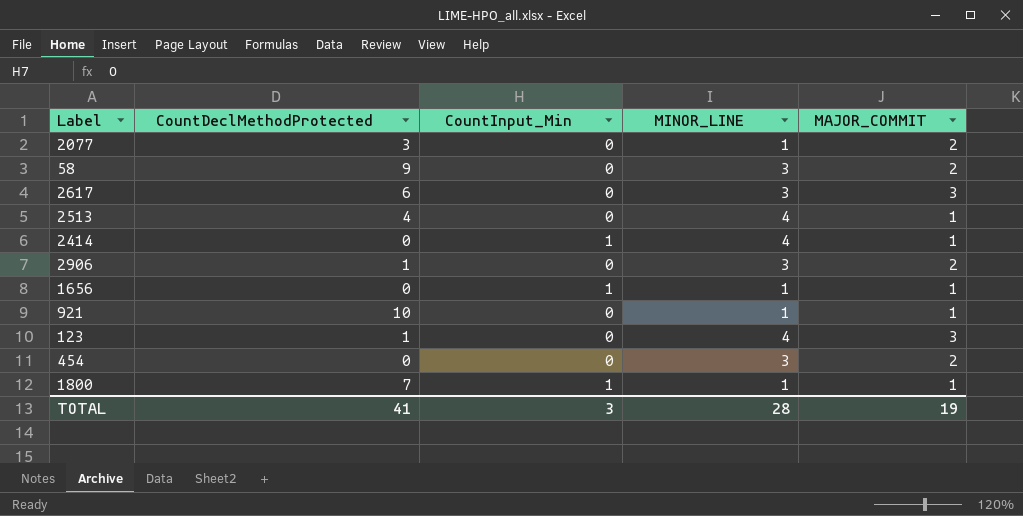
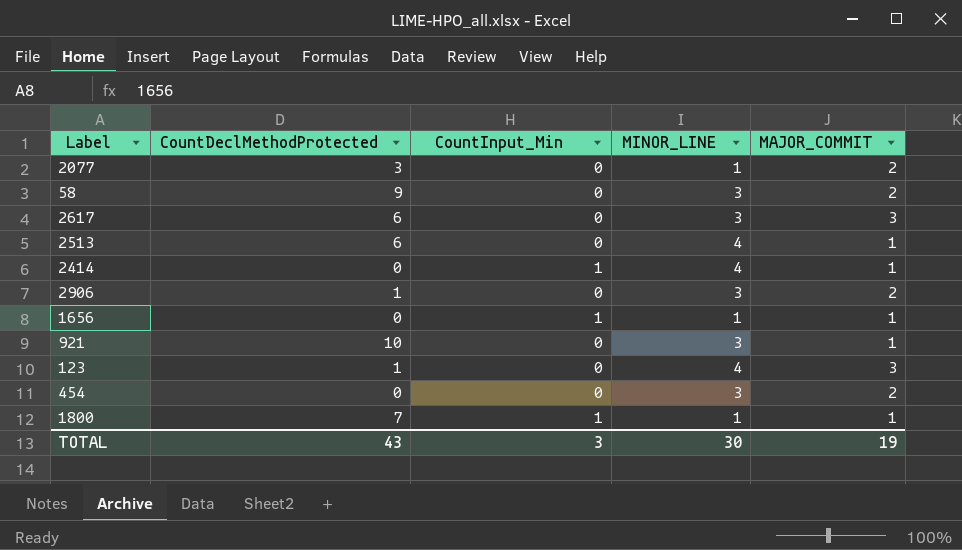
2513 | CountDeclMethodProtected: 4 -> 6
921 | MINOR_LINE: 1 -> 3
TOTAL | CountDeclMethodProtected: 41 -> 43
TOTAL | MINOR_LINE: 28 -> 30

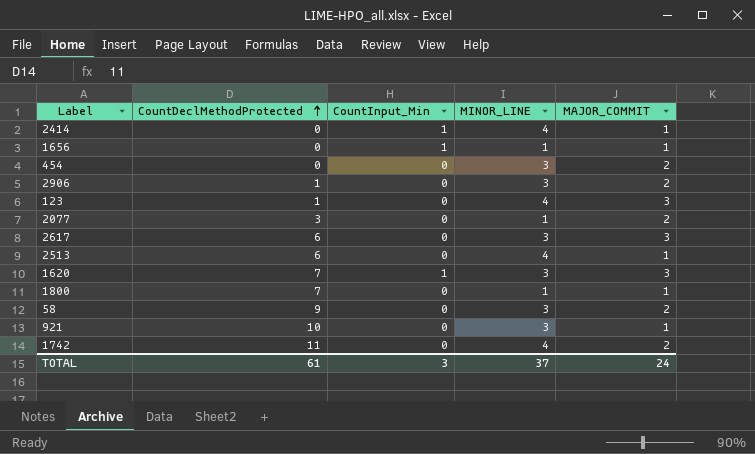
row order: none -> CountDeclMethodProtected ascending
row 1620: none -> 7 | 1 | 3 | 3
1800 | CountInput_Min: 1 -> 0
row 1742: none -> 11 | 0 | 4 | 2
TOTAL | CountDeclMethodProtected: 43 -> 61
TOTAL | MINOR_LINE: 30 -> 37
TOTAL | MAJOR_COMMIT: 19 -> 24

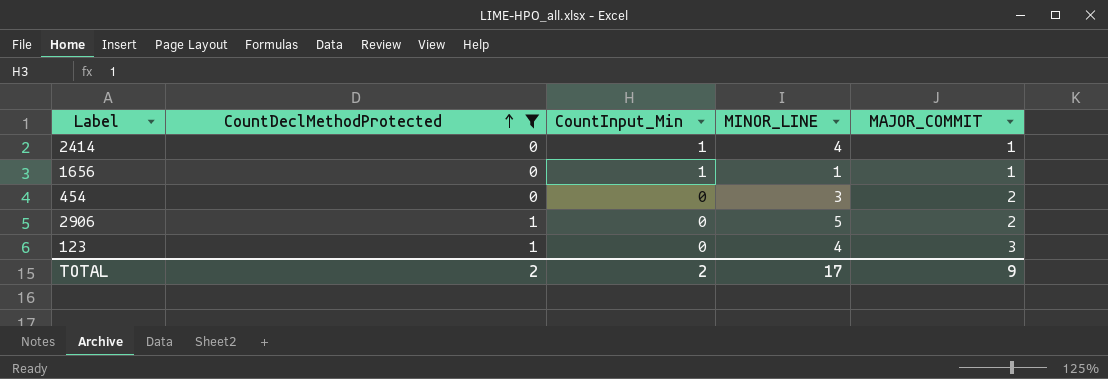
filter: none -> CountDeclMethodProtected <= 1
2906 | MINOR_LINE: 3 -> 5
TOTAL | CountDeclMethodProtected: 61 -> 2
TOTAL | CountInput_Min: 3 -> 2
TOTAL | MINOR_LINE: 37 -> 17
TOTAL | MAJOR_COMMIT: 24 -> 9

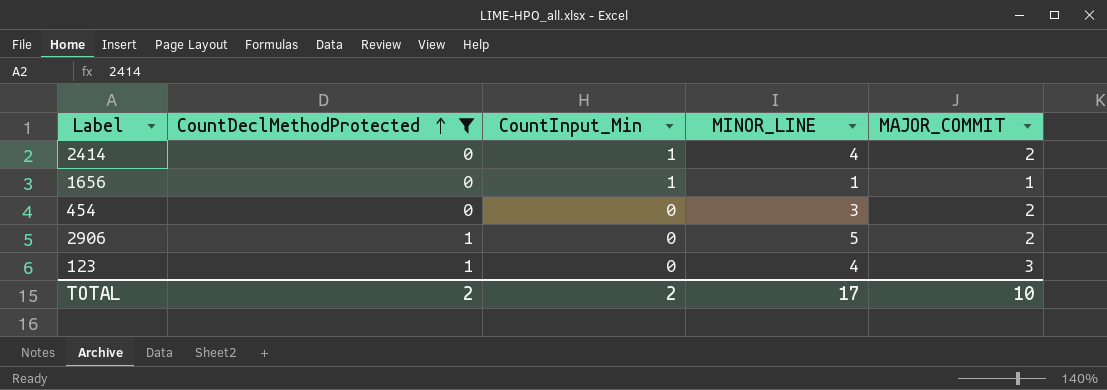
2414 | MAJOR_COMMIT: 1 -> 2
TOTAL | MAJOR_COMMIT: 9 -> 10

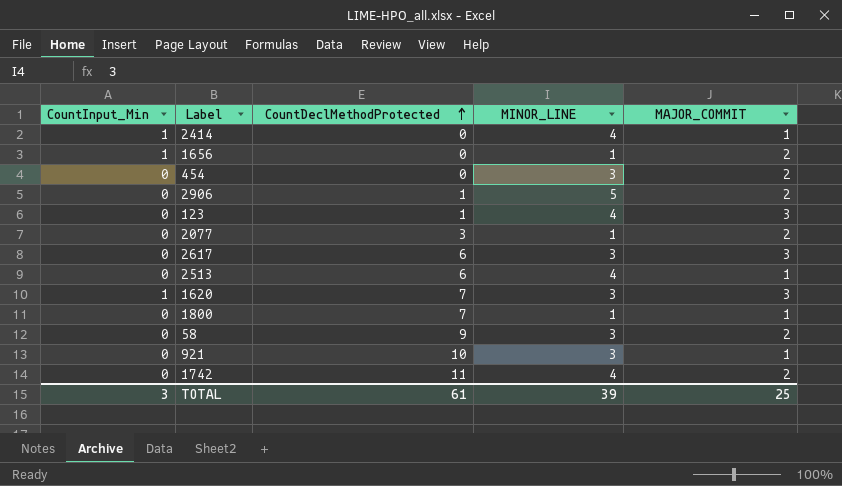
filter: CountDeclMethodProtected <= 1 -> none
column CountInput_Min | position: 3 -> 1
2414 | MAJOR_COMMIT: 2 -> 1
1656 | MAJOR_COMMIT: 1 -> 2
TOTAL | CountInput_Min: 2 -> 3
TOTAL | CountDeclMethodProtected: 2 -> 61
TOTAL | MINOR_LINE: 17 -> 39
TOTAL | MAJOR_COMMIT: 10 -> 25

